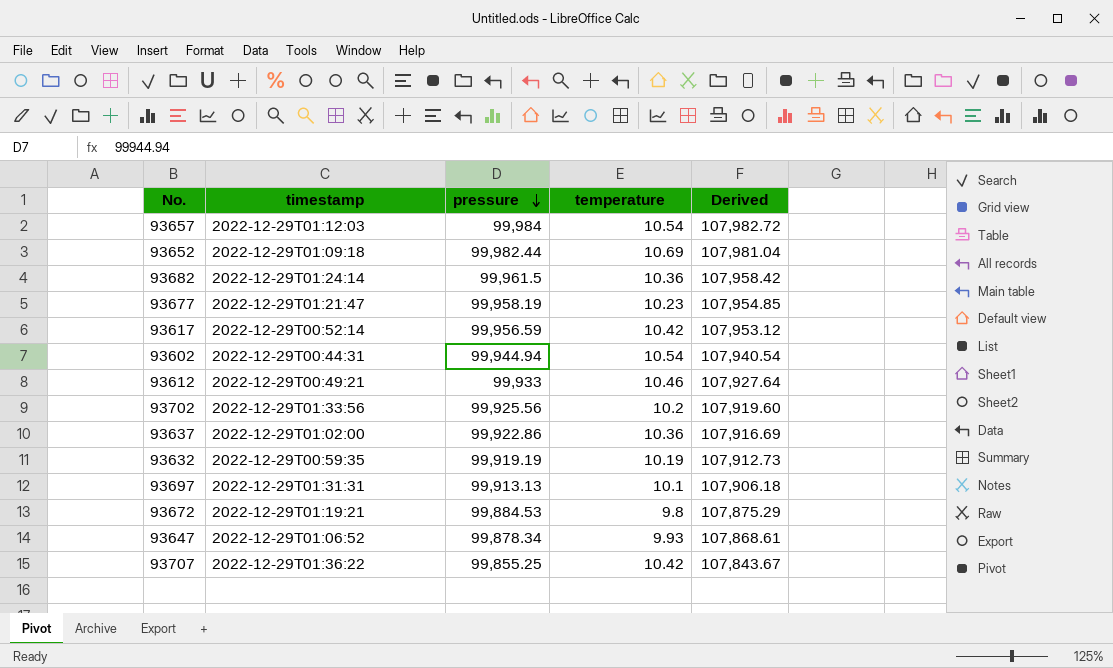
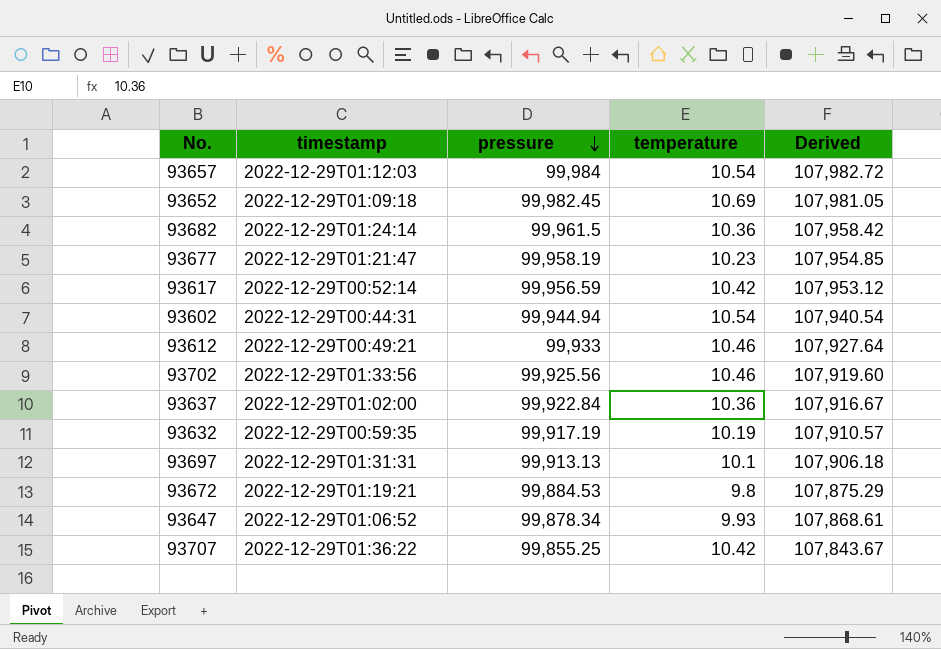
93652 | pressure: 99,982.44 -> 99,982.45
93652 | Derived: 107,981.04 -> 107,981.05
93702 | temperature: 10.2 -> 10.46
93637 | pressure: 99,922.86 -> 99,922.84
93637 | Derived: 107,916.69 -> 107,916.67
93632 | pressure: 99,919.19 -> 99,917.19
93632 | Derived: 107,912.73 -> 107,910.57

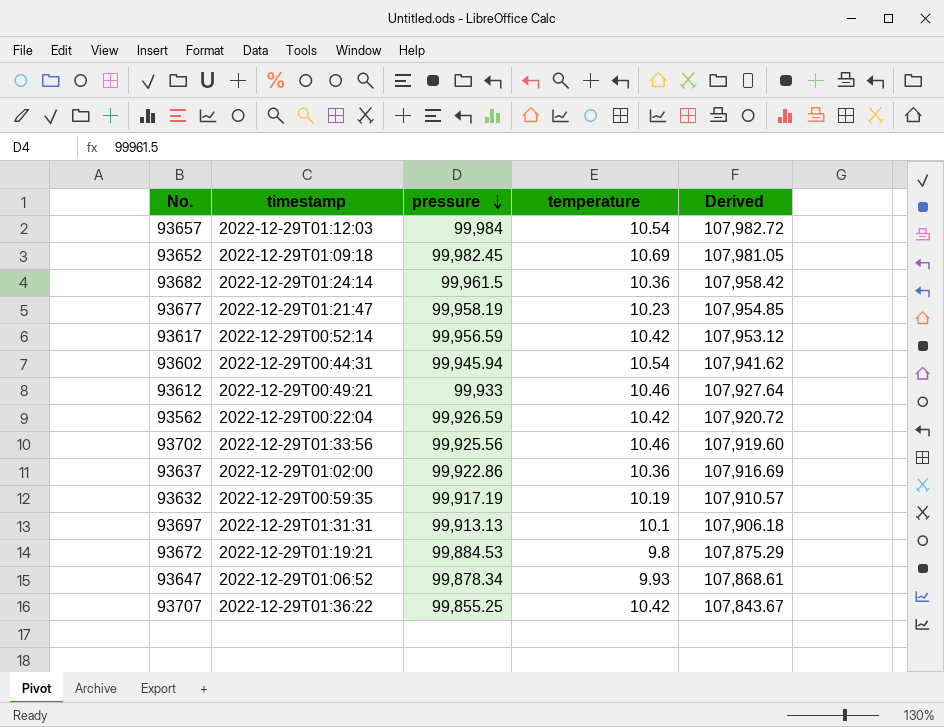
93602 | pressure: 99,944.94 -> 99,945.94
93602 | Derived: 107,940.54 -> 107,941.62
row 93562: none -> 2022-12-29T00:22:04 | 99,926.59 | 10.42 | 107,920.72
93637 | pressure: 99,922.84 -> 99,922.86
93637 | Derived: 107,916.67 -> 107,916.69

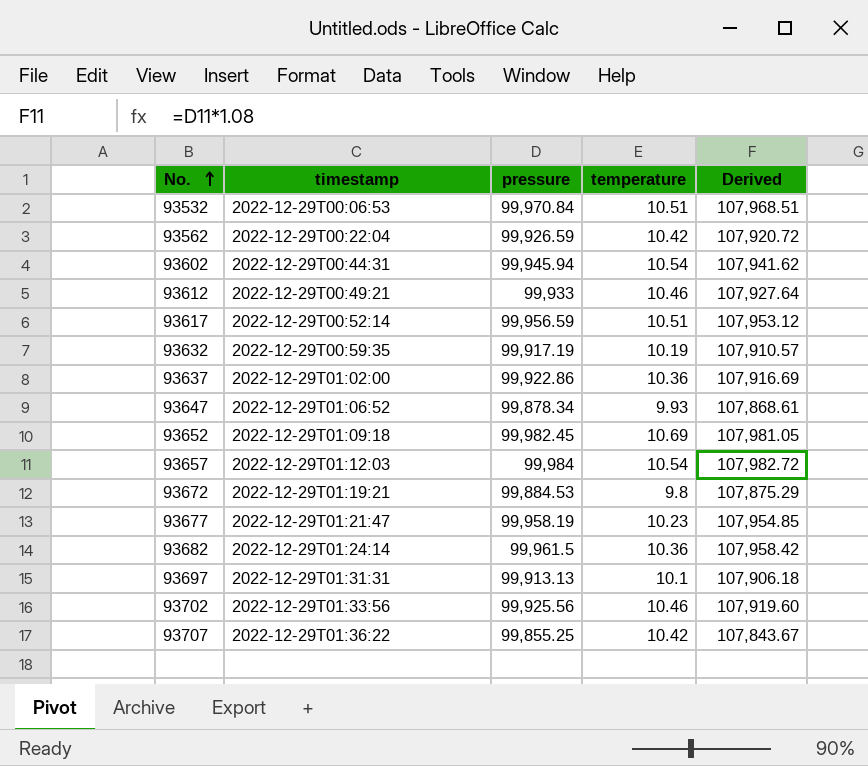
row order: pressure descending -> No. ascending
row 93532: none -> 2022-12-29T00:06:53 | 99,970.84 | 10.51 | 107,968.51
93617 | temperature: 10.42 -> 10.51

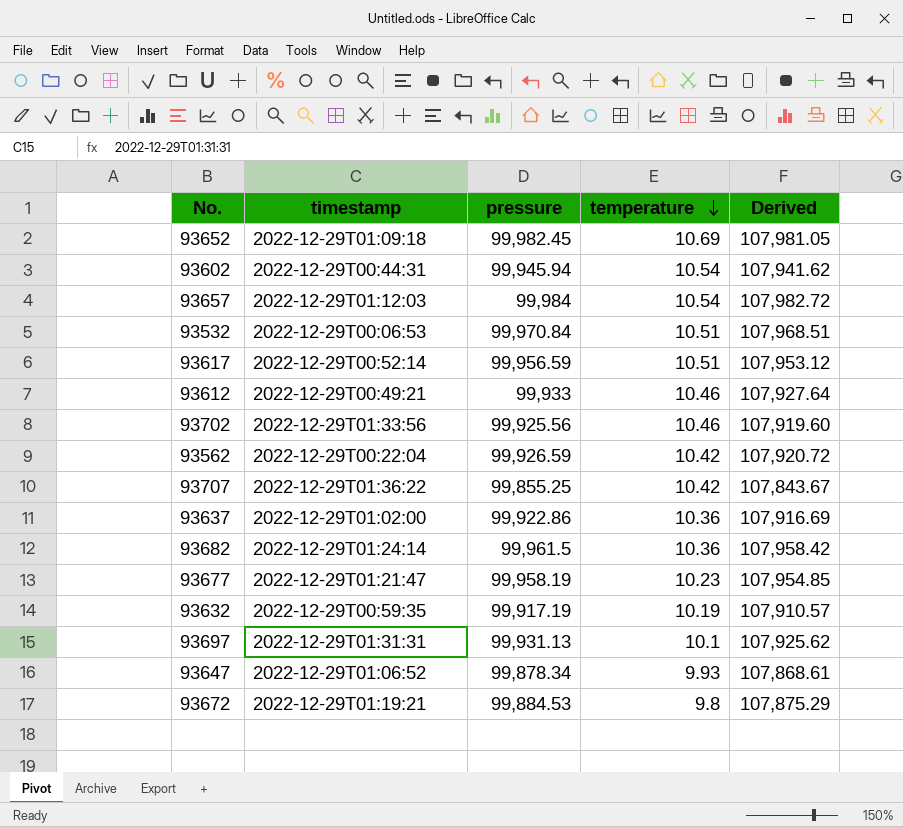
row order: No. ascending -> temperature descending
93697 | pressure: 99,913.13 -> 99,931.13
93697 | Derived: 107,906.18 -> 107,925.62

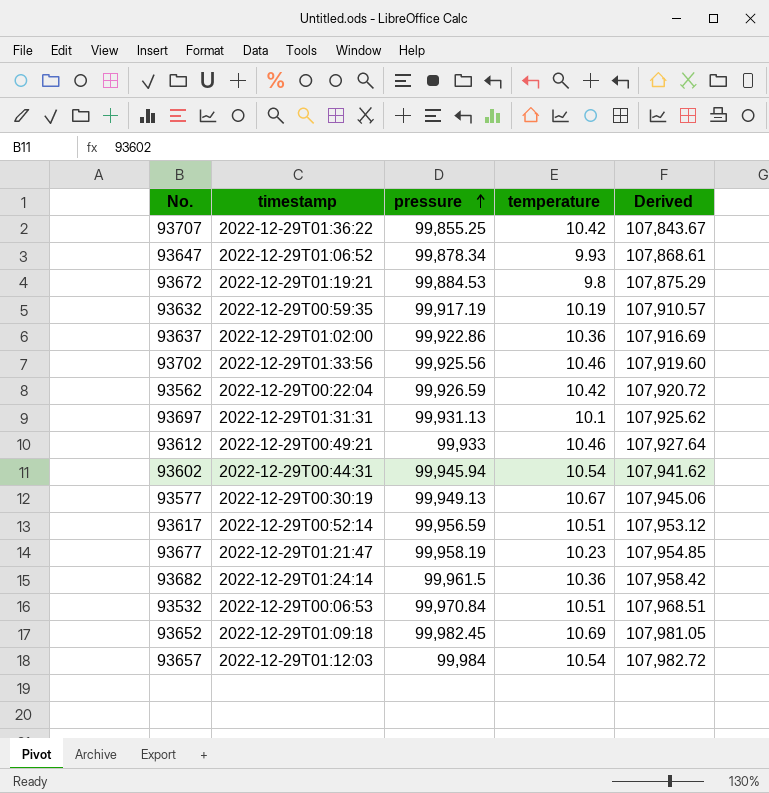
row order: temperature descending -> pressure ascending
row 93577: none -> 2022-12-29T00:30:19 | 99,949.13 | 10.67 | 107,945.06

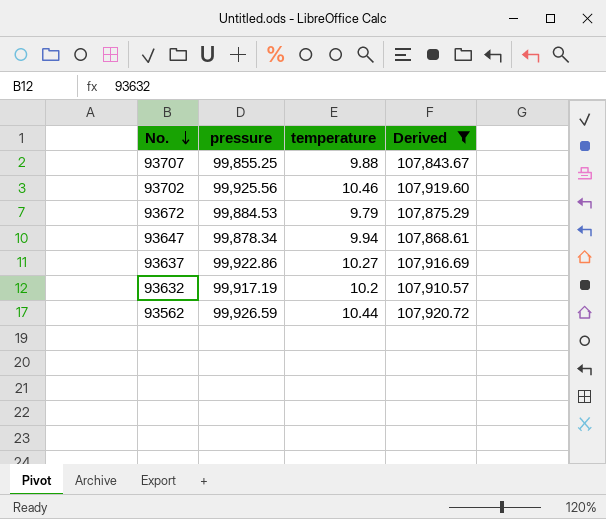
filter: none -> Derived <= 107,920.72
row order: pressure ascending -> No. descending
column timestamp | position: 2 -> none
93707 | temperature: 10.42 -> 9.88
93672 | temperature: 9.8 -> 9.79
93647 | temperature: 9.93 -> 9.94
93637 | temperature: 10.36 -> 10.27
93632 | temperature: 10.19 -> 10.2
93562 | temperature: 10.42 -> 10.44

